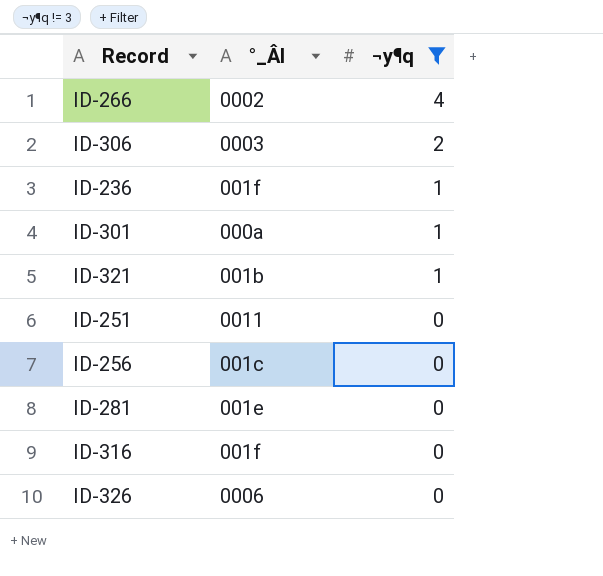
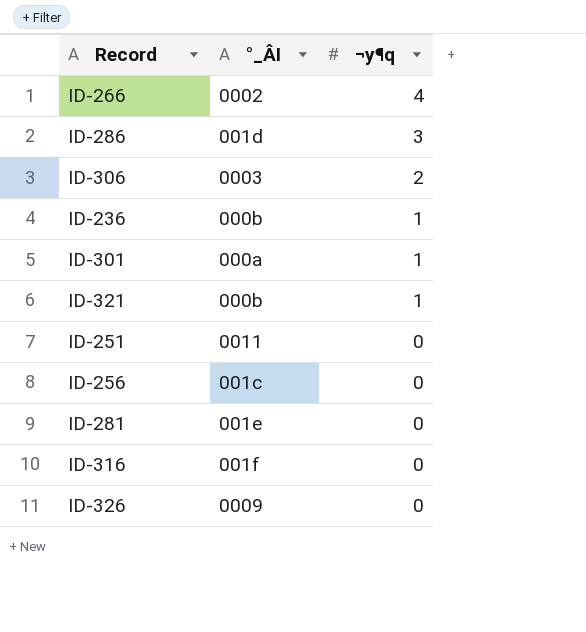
filter: ¬y¶q != 3 -> none
ID-236 | °_ÂI: 001f -> 000b
ID-321 | °_ÂI: 001b -> 000b
ID-326 | °_ÂI: 0006 -> 0009

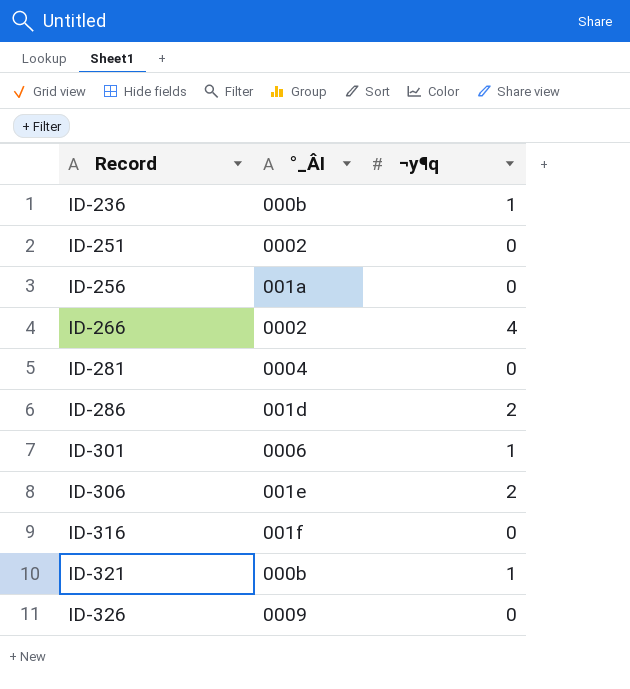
row order: ¬y¶q descending -> Record ascending
ID-251 | °_ÂI: 0011 -> 0002
ID-256 | °_ÂI: 001c -> 001a
ID-281 | °_ÂI: 001e -> 0004
ID-286 | ¬y¶q: 3 -> 2
ID-301 | °_ÂI: 000a -> 0006
ID-306 | °_ÂI: 0003 -> 001e

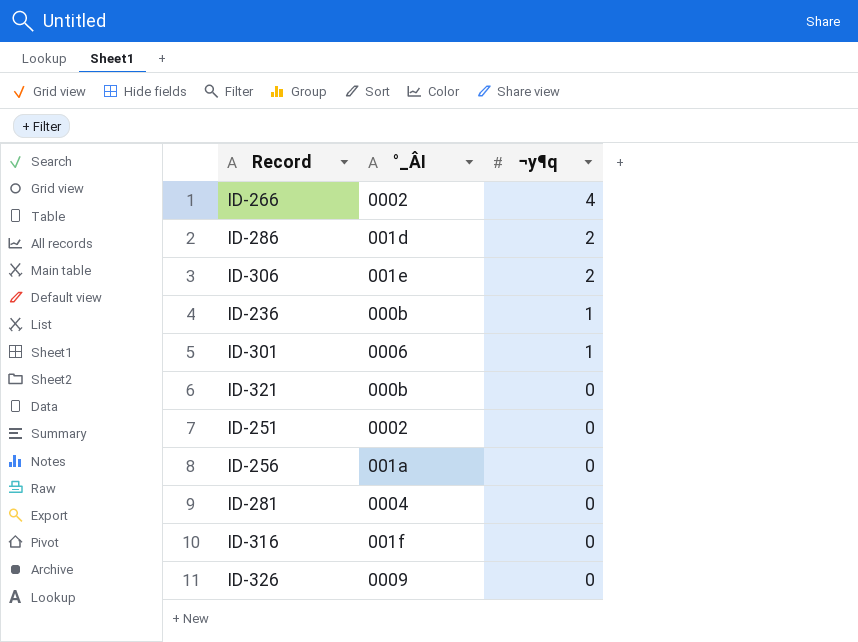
row order: Record ascending -> ¬y¶q descending
ID-321 | ¬y¶q: 1 -> 0

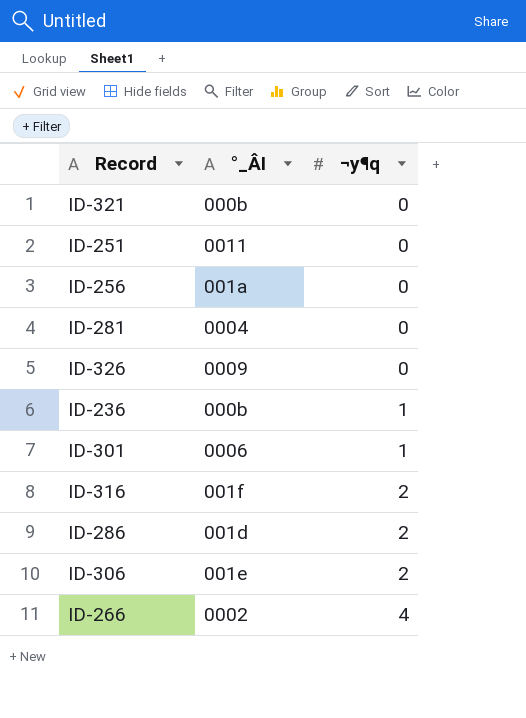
row order: ¬y¶q descending -> ¬y¶q ascending
ID-251 | °_ÂI: 0002 -> 0011
ID-316 | ¬y¶q: 0 -> 2

